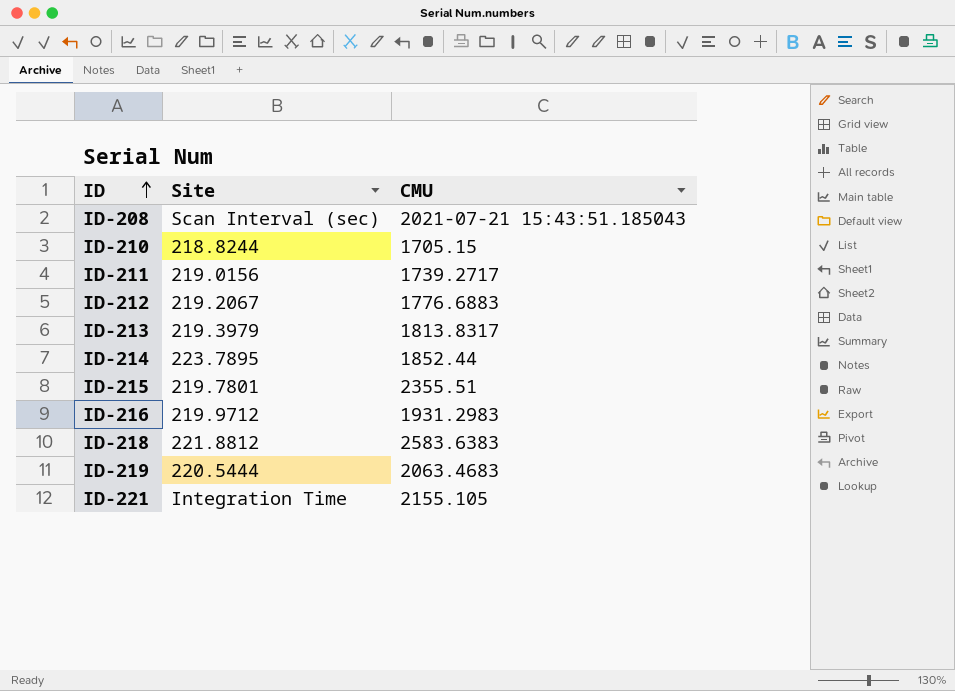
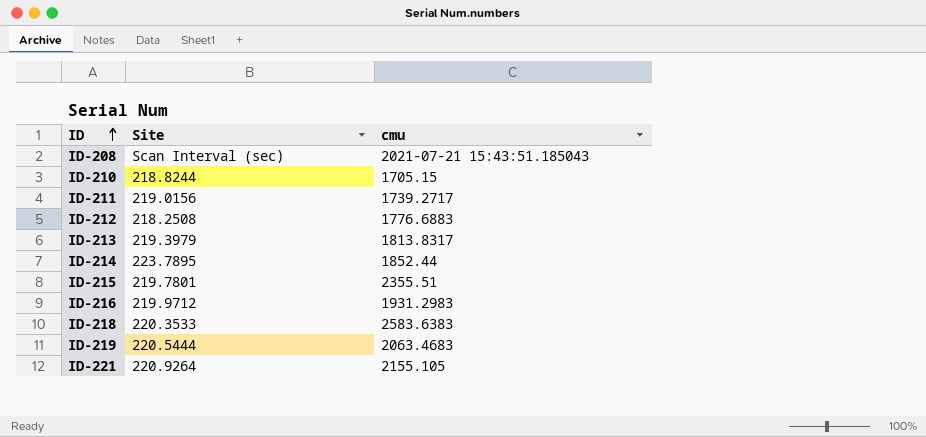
column name: CMU -> cmu
ID-212 | Site: 219.2067 -> 218.2508
ID-218 | Site: 221.8812 -> 220.3533
ID-221 | Site: Integration Time -> 220.9264

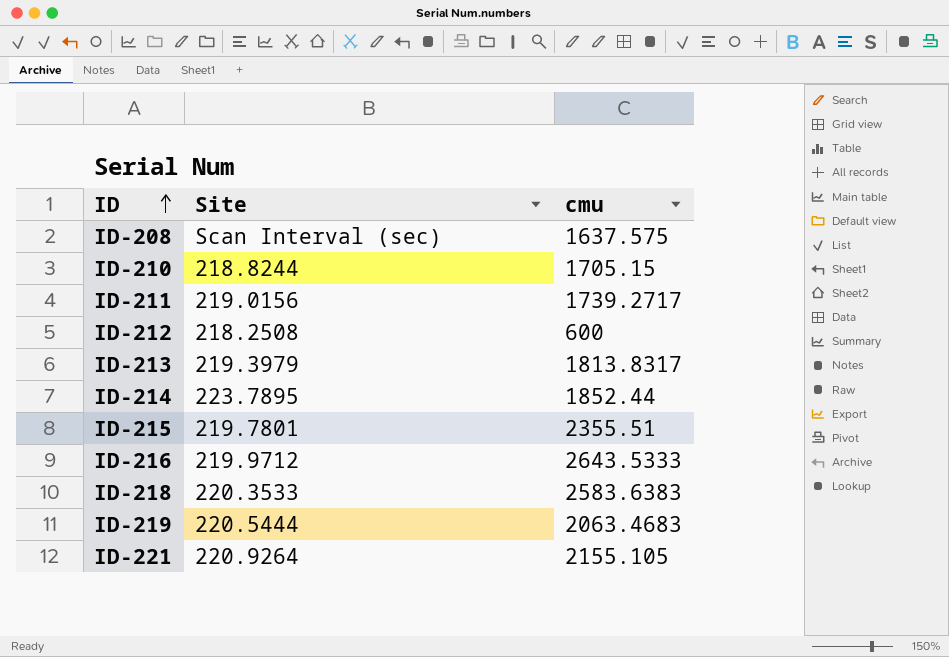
ID-208 | cmu: 2021-07-21 15:43:51.185043 -> 1637.575
ID-212 | cmu: 1776.6883 -> 600
ID-216 | cmu: 1931.2983 -> 2643.5333

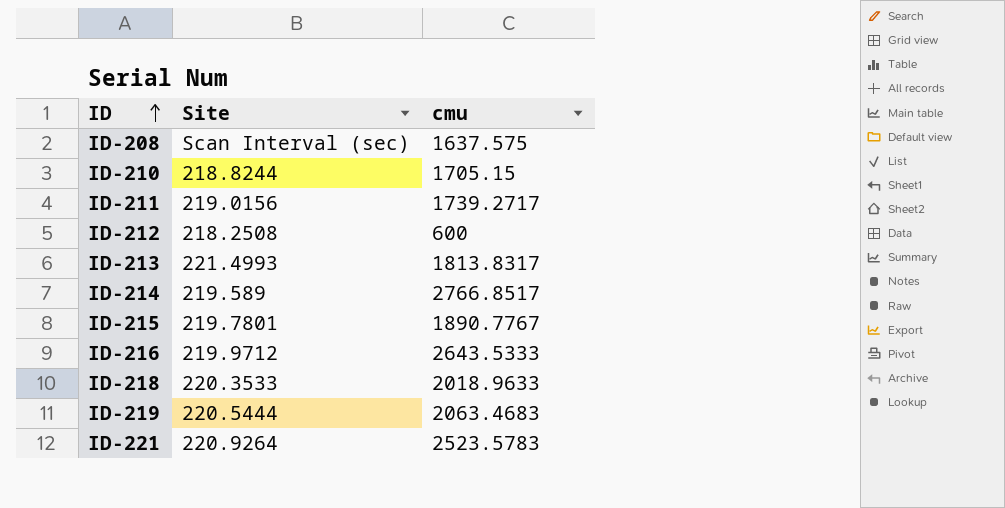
ID-213 | Site: 219.3979 -> 221.4993
ID-214 | Site: 223.7895 -> 219.589
ID-214 | cmu: 1852.44 -> 2766.8517
ID-215 | cmu: 2355.51 -> 1890.7767
ID-218 | cmu: 2583.6383 -> 2018.9633
ID-221 | cmu: 2155.105 -> 2523.5783

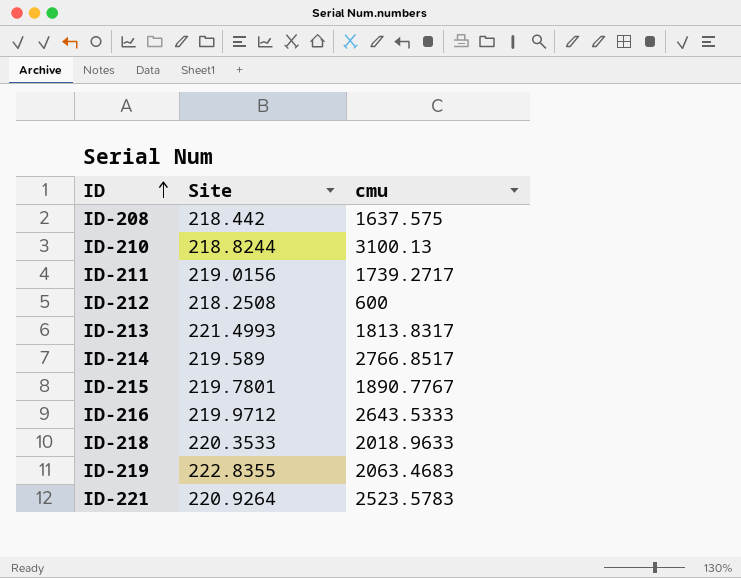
ID-208 | Site: Scan Interval (sec) -> 218.442
ID-210 | cmu: 1705.15 -> 3100.13
ID-219 | Site: 220.5444 -> 222.8355

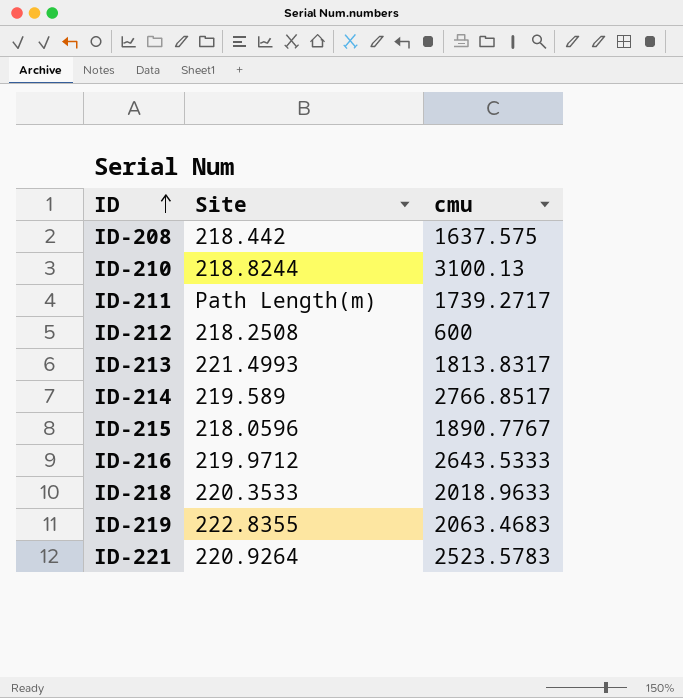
ID-211 | Site: 219.0156 -> Path Length(m)
ID-215 | Site: 219.7801 -> 218.0596

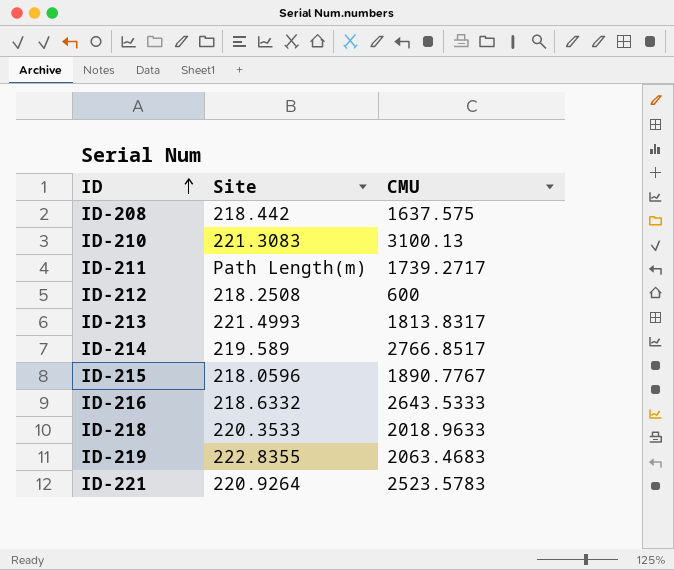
column name: cmu -> CMU
ID-210 | Site: 218.8244 -> 221.3083
ID-216 | Site: 219.9712 -> 218.6332

